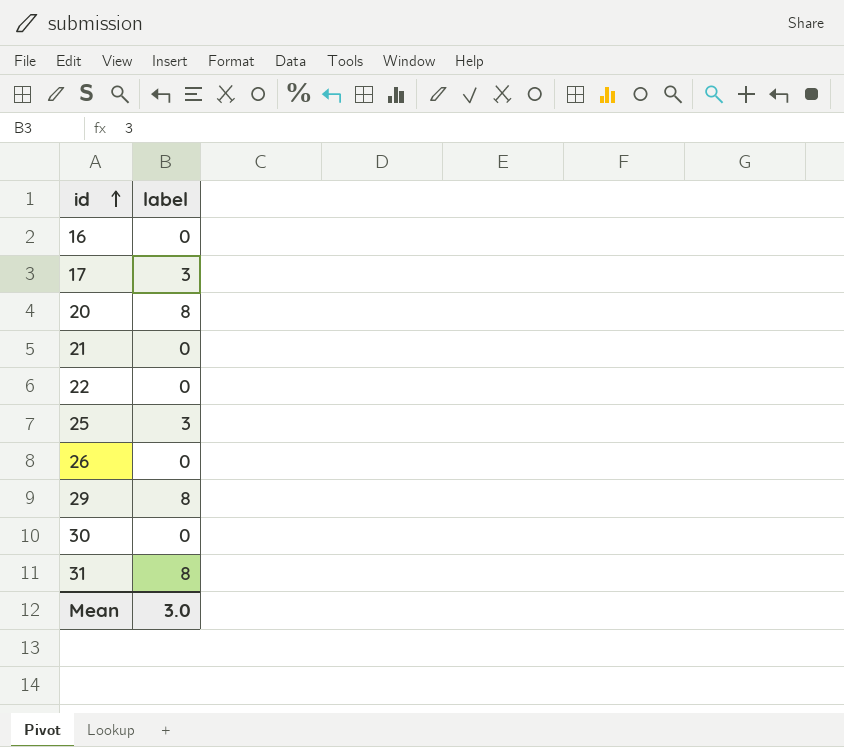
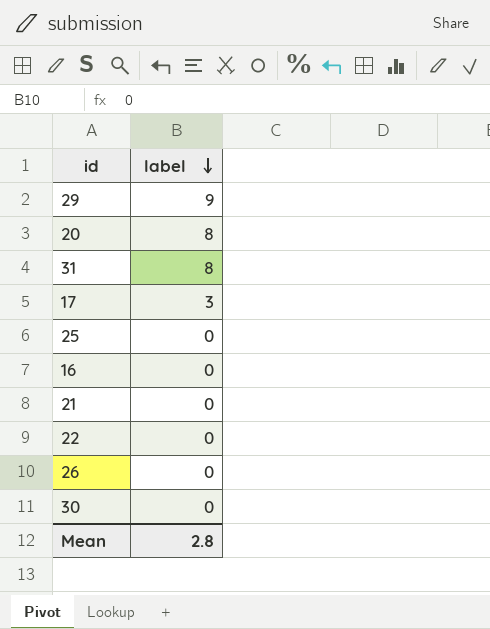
row order: id ascending -> label descending
29 | label: 8 -> 9
25 | label: 3 -> 0
Mean | label: 3.0 -> 2.8

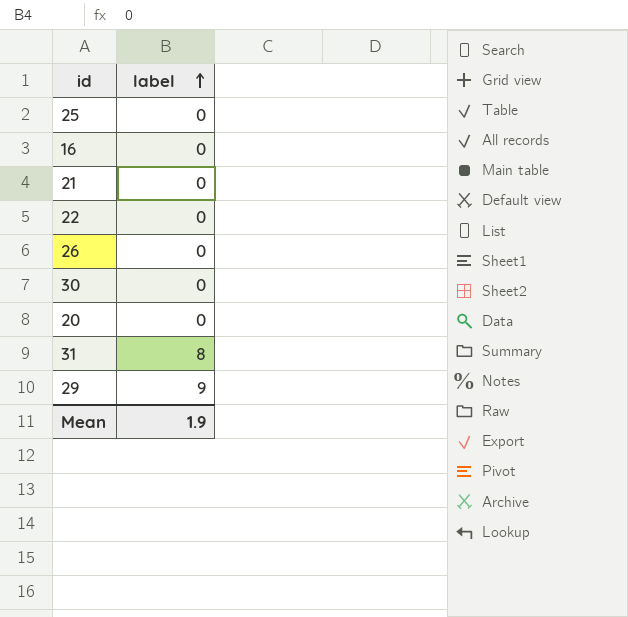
row order: label descending -> label ascending
row 17: 3 -> none
20 | label: 8 -> 0
Mean | label: 2.8 -> 1.9

